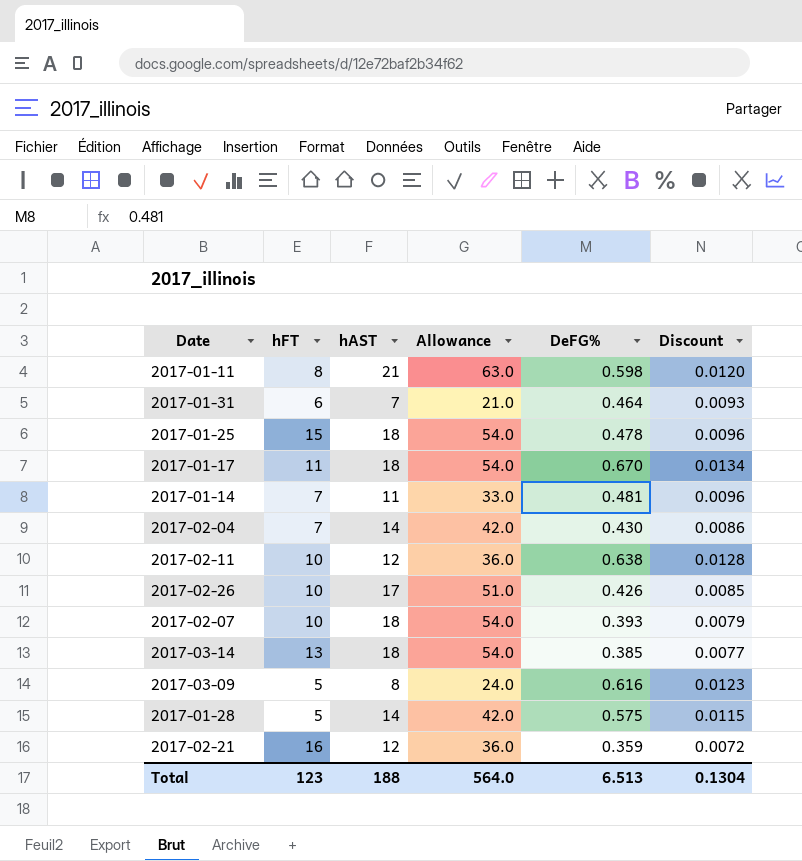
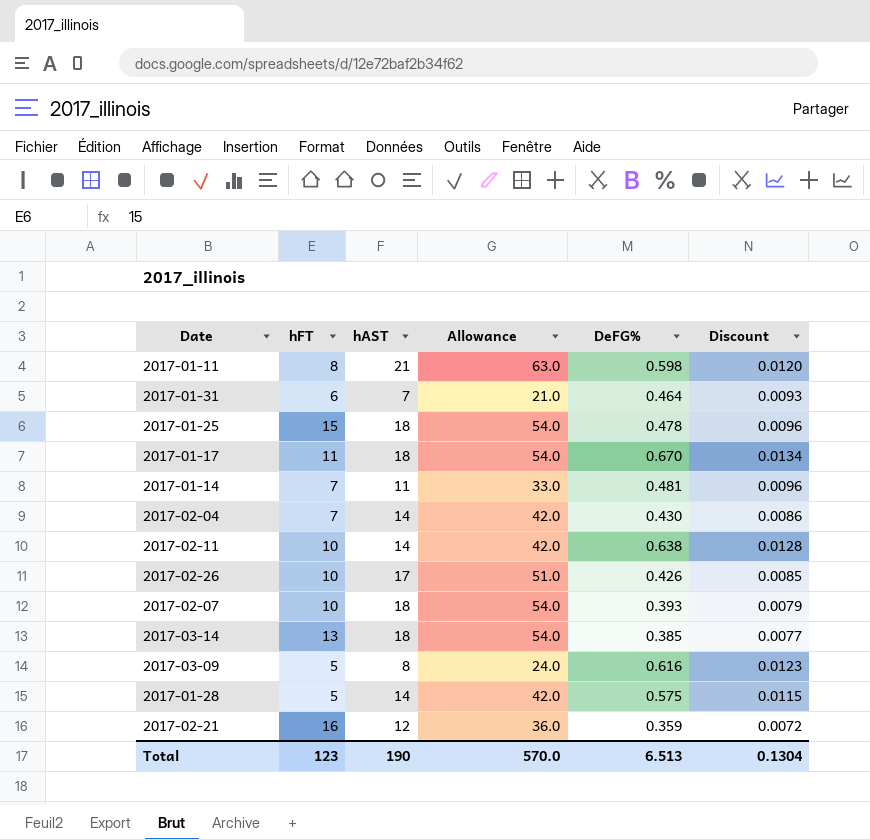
2017-02-11 | hAST: 12 -> 14
2017-02-11 | Allowance: 36.0 -> 42.0
Total | hAST: 188 -> 190
Total | Allowance: 564.0 -> 570.0

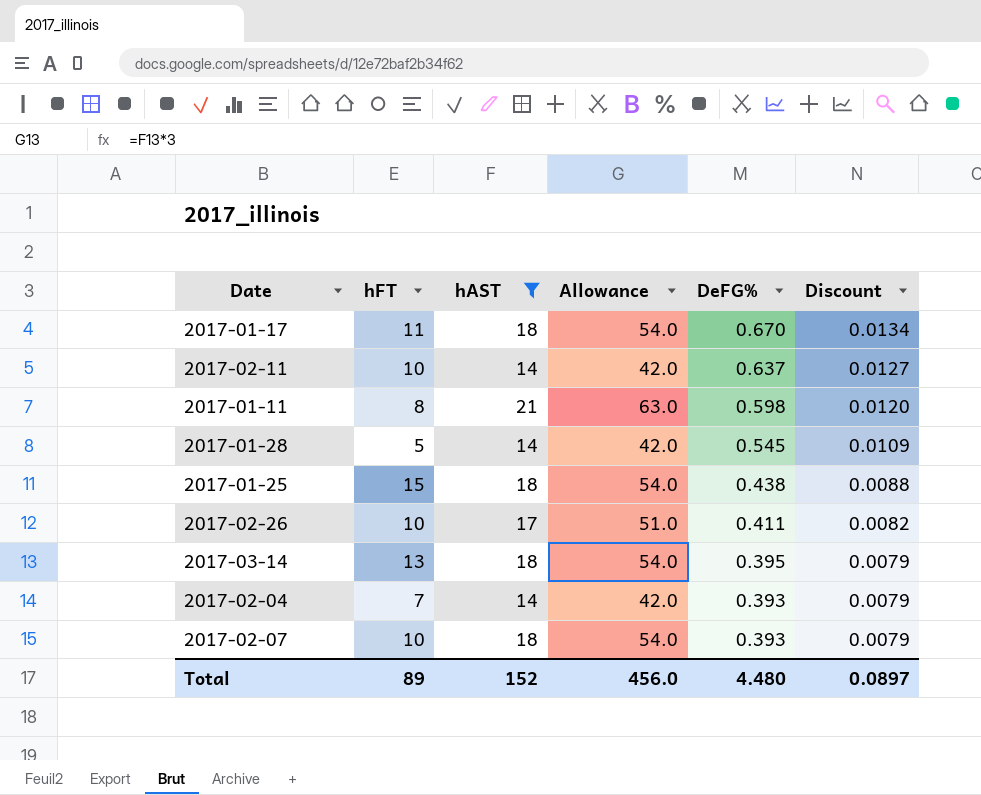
filter: none -> hAST >= 14
row order: none -> DeFG% descending
2017-02-11 | DeFG%: 0.638 -> 0.637
2017-02-11 | Discount: 0.0128 -> 0.0127
2017-01-28 | DeFG%: 0.575 -> 0.545
2017-01-28 | Discount: 0.0115 -> 0.0109
2017-01-25 | DeFG%: 0.478 -> 0.438
2017-01-25 | Discount: 0.0096 -> 0.0088
2017-02-26 | DeFG%: 0.426 -> 0.411
2017-02-26 | Discount: 0.0085 -> 0.0082
2017-03-14 | DeFG%: 0.385 -> 0.395
2017-03-14 | Discount: 0.0077 -> 0.0079
2017-02-04 | DeFG%: 0.430 -> 0.393
2017-02-04 | Discount: 0.0086 -> 0.0079
Total | hFT: 123 -> 89
Total | hAST: 190 -> 152
Total | Allowance: 570.0 -> 456.0
Total | DeFG%: 6.513 -> 4.480
Total | Discount: 0.1304 -> 0.0897

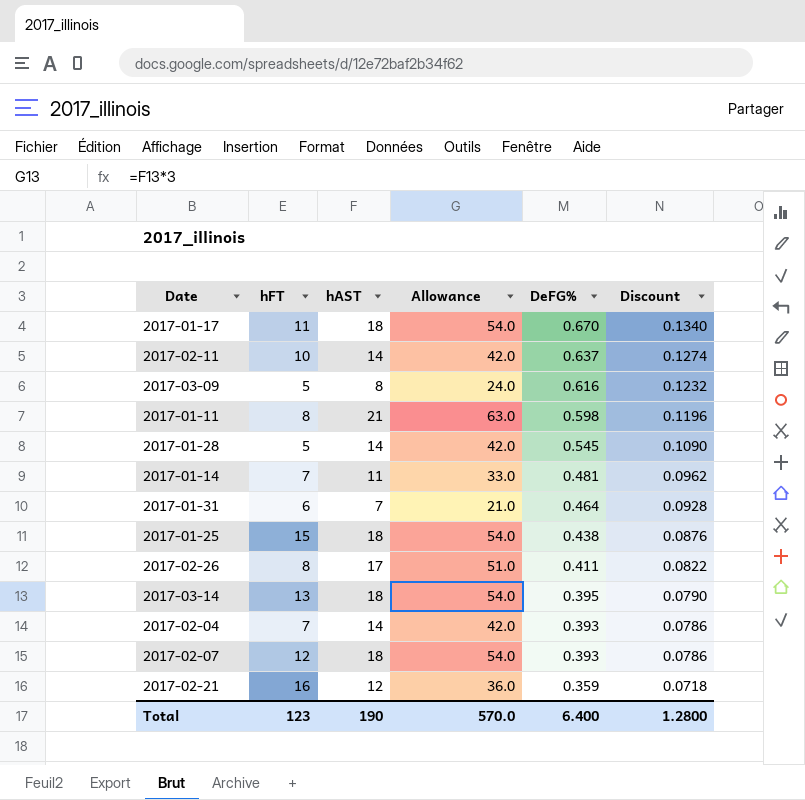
filter: hAST >= 14 -> none
column Discount | formula: [DeFG%] * 0.02 -> [DeFG%] * 0.2
2017-02-26 | hFT: 10 -> 8
2017-02-07 | hFT: 10 -> 12
Total | hFT: 89 -> 123
Total | hAST: 152 -> 190
Total | Allowance: 456.0 -> 570.0
Total | DeFG%: 4.480 -> 6.400
Total | Discount: 0.0897 -> 1.2800

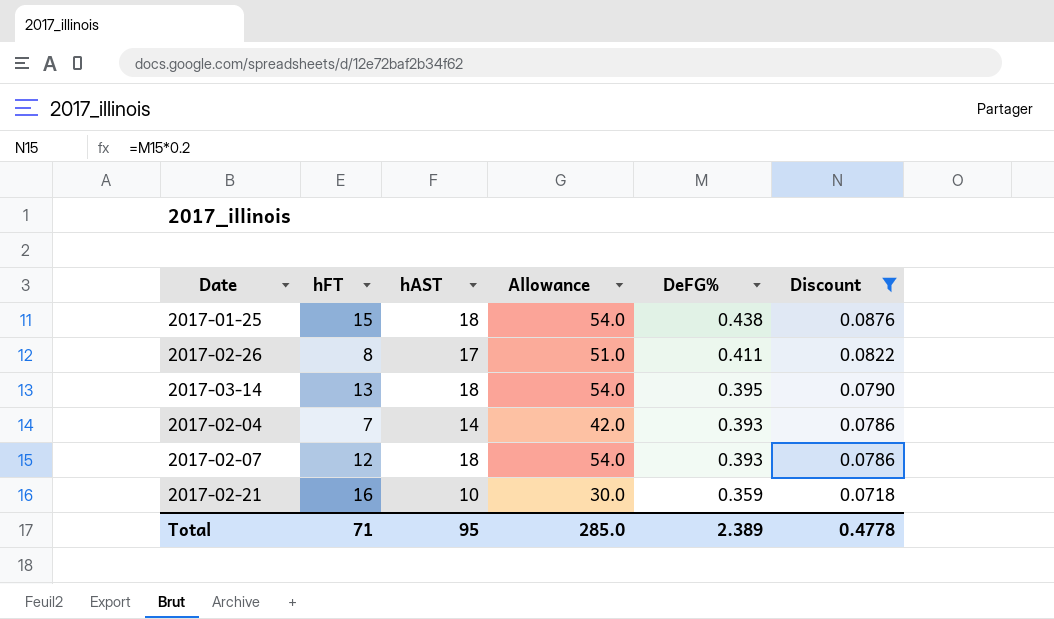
filter: none -> Discount <= 0.0876
2017-02-21 | hAST: 12 -> 10
2017-02-21 | Allowance: 36.0 -> 30.0
Total | hFT: 123 -> 71
Total | hAST: 190 -> 95
Total | Allowance: 570.0 -> 285.0
Total | DeFG%: 6.400 -> 2.389
Total | Discount: 1.2800 -> 0.4778

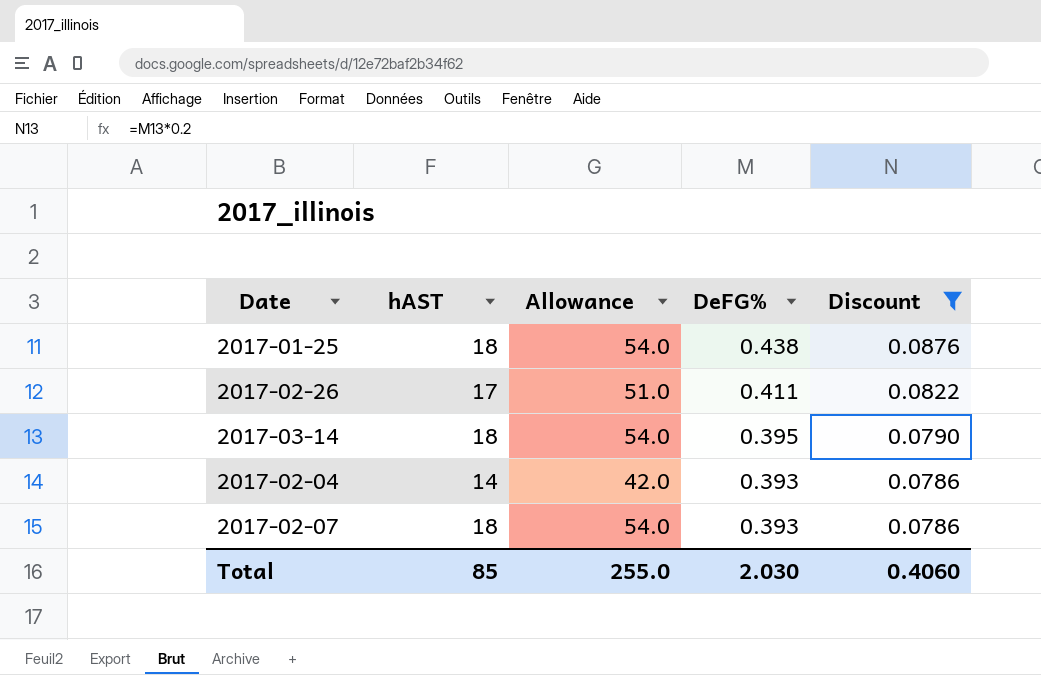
column hFT | position: 2 -> none
row 2017-02-21: 16 | 10 | 30.0 | 0.359 | 0.0718 -> none
Total | hAST: 95 -> 85
Total | Allowance: 285.0 -> 255.0
Total | DeFG%: 2.389 -> 2.030
Total | Discount: 0.4778 -> 0.4060

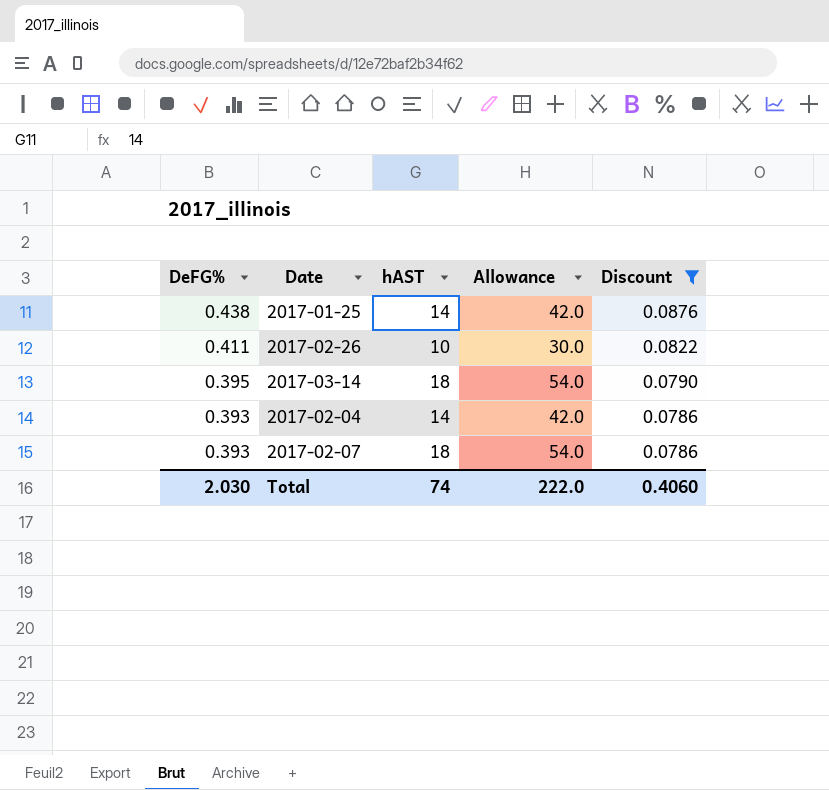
column DeFG% | position: 4 -> 1
2017-01-25 | hAST: 18 -> 14
2017-01-25 | Allowance: 54.0 -> 42.0
2017-02-26 | hAST: 17 -> 10
2017-02-26 | Allowance: 51.0 -> 30.0
Total | hAST: 85 -> 74
Total | Allowance: 255.0 -> 222.0

